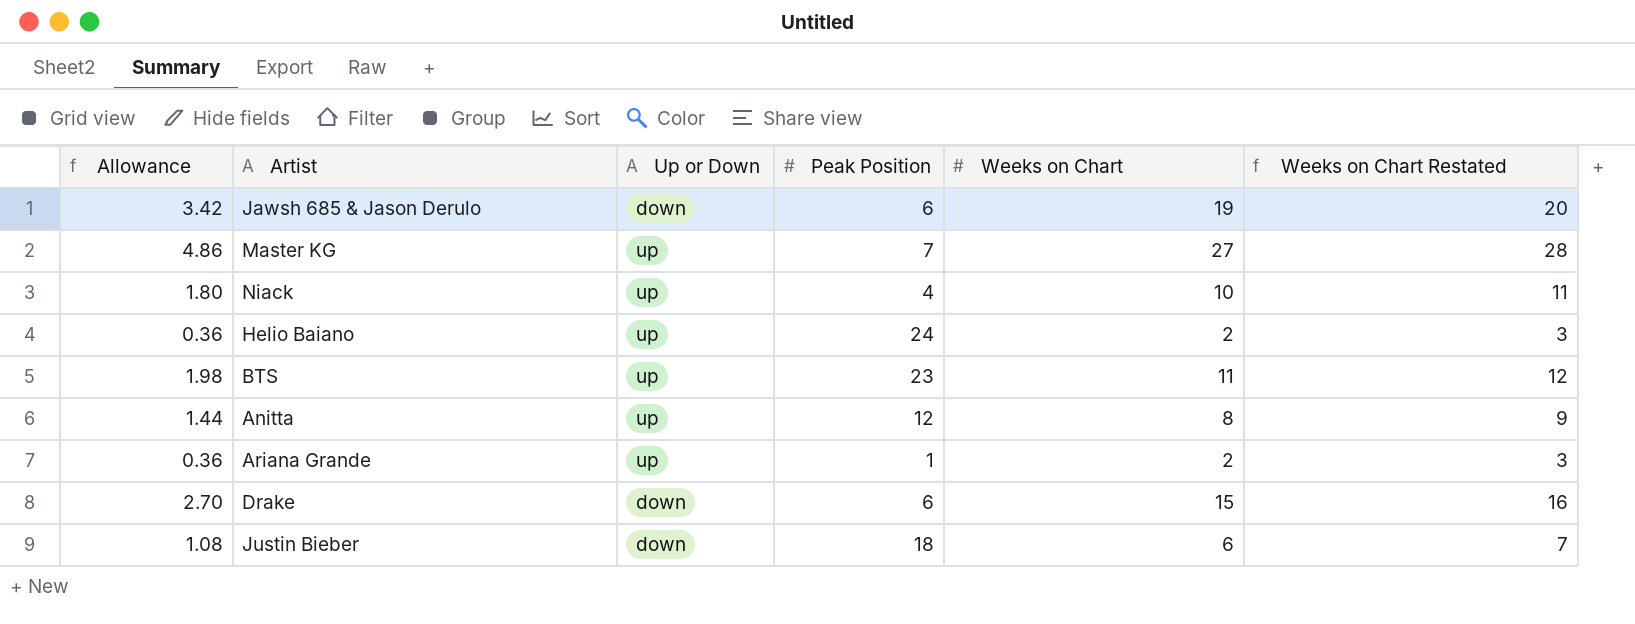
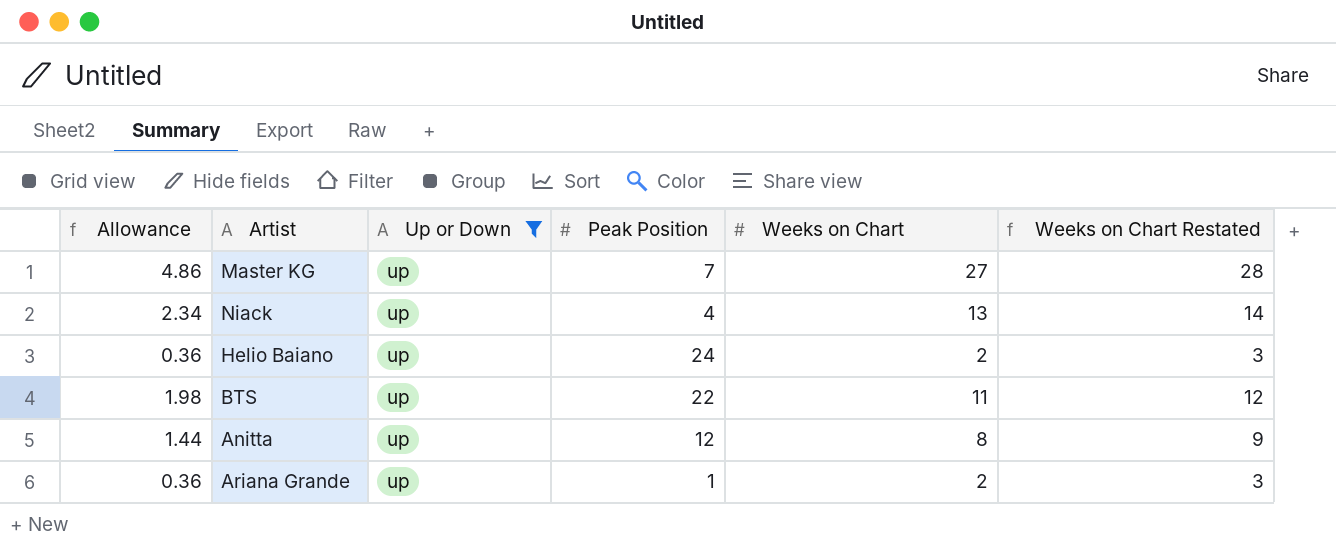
filter: none -> Up or Down = up
Niack | Allowance: 1.80 -> 2.34
Niack | Weeks on Chart: 10 -> 13
Niack | Weeks on Chart Restated: 11 -> 14
BTS | Peak Position: 23 -> 22

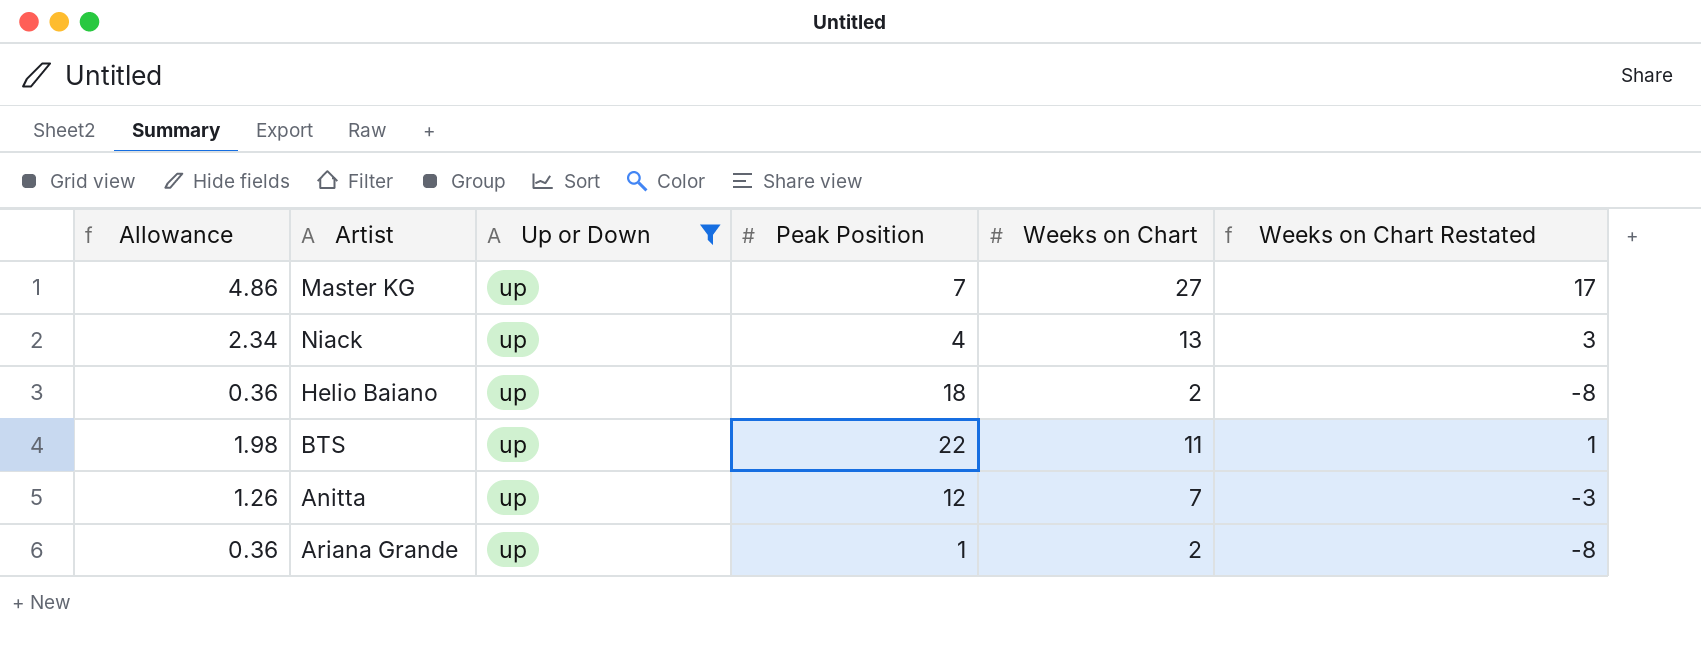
column Weeks on Chart Restated | formula: [Weeks on Chart] + 1 -> [Weeks on Chart] - 10
Helio Baiano | Peak Position: 24 -> 18
Anitta | Allowance: 1.44 -> 1.26
Anitta | Weeks on Chart: 8 -> 7

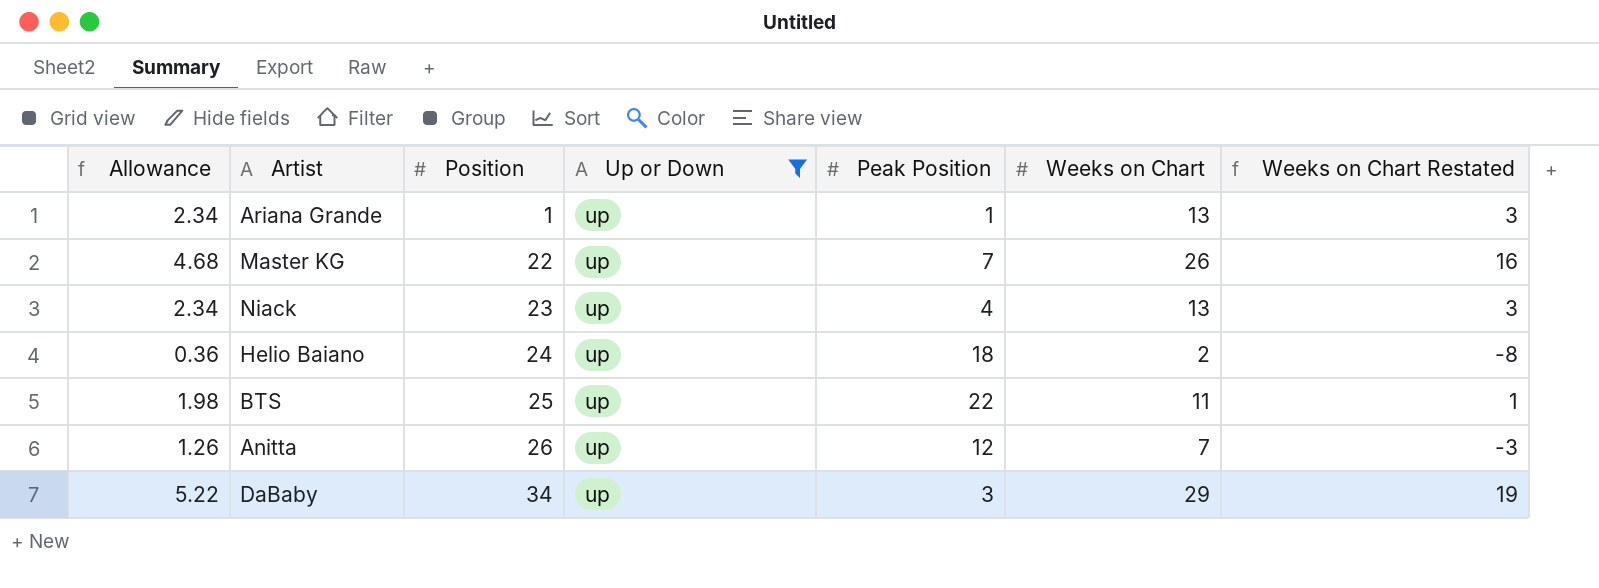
row order: none -> Position ascending
column Position | position: none -> 3
Ariana Grande | Allowance: 0.36 -> 2.34
Ariana Grande | Weeks on Chart: 2 -> 13
Ariana Grande | Weeks on Chart Restated: -8 -> 3
Master KG | Allowance: 4.86 -> 4.68
Master KG | Weeks on Chart: 27 -> 26
Master KG | Weeks on Chart Restated: 17 -> 16
row DaBaby: none -> 5.22 | 34 | up | 3 | 29 | 19

